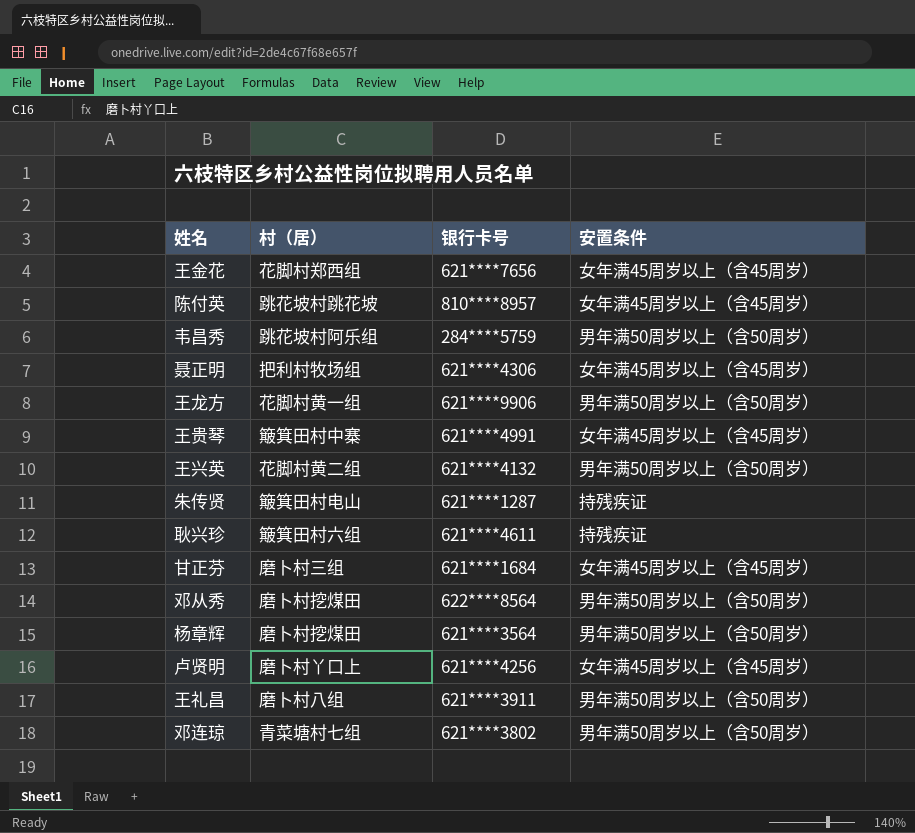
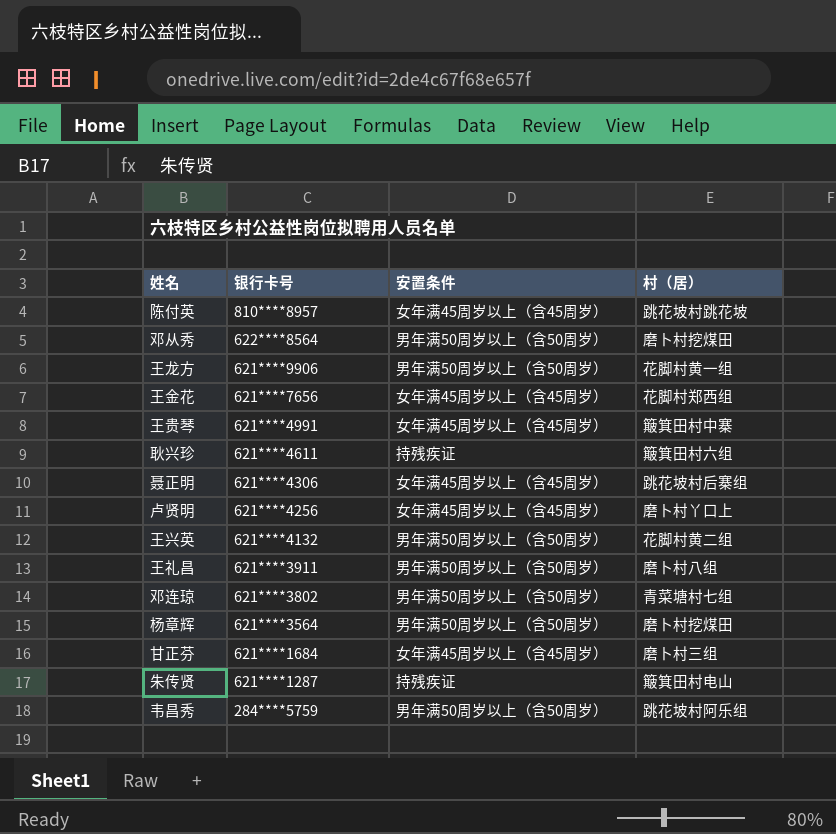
row order: none -> 银行卡号 descending
column 村（居） | position: 2 -> 4
聂正明 | 村（居）: 把利村牧场组 -> 跳花坡村后寨组

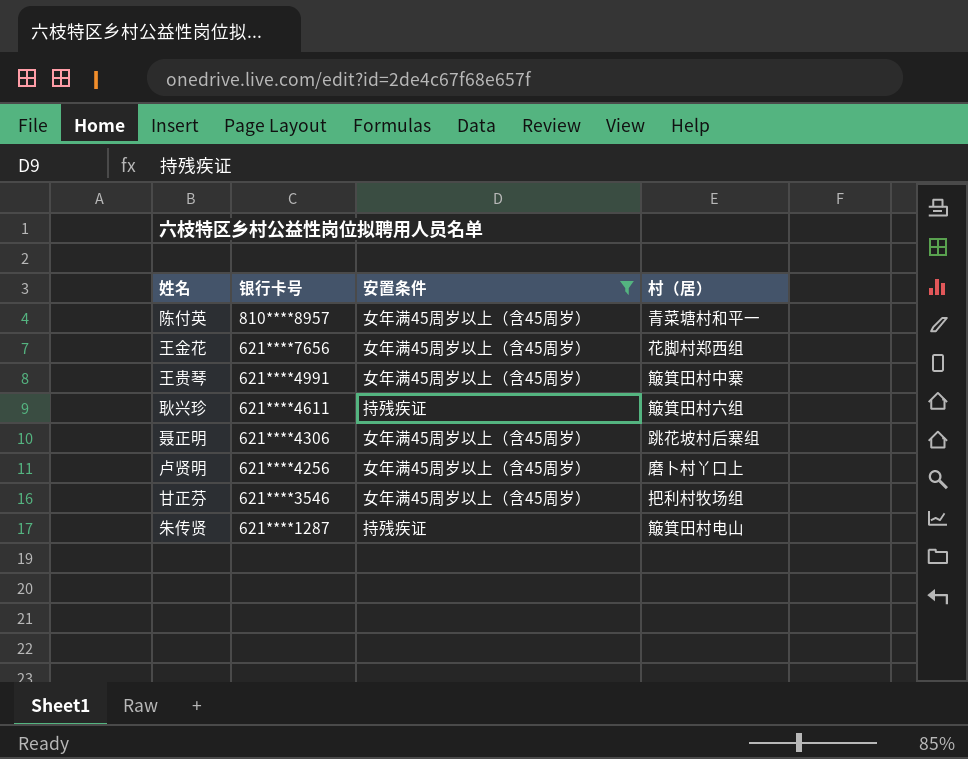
filter: none -> 安置条件 != 男年满50周岁以上（含50周岁）
陈付英 | 村（居）: 跳花坡村跳花坡 -> 青菜塘村和平一
甘正芬 | 银行卡号: 621****1684 -> 621****3546
甘正芬 | 村（居）: 磨卜村三组 -> 把利村牧场组

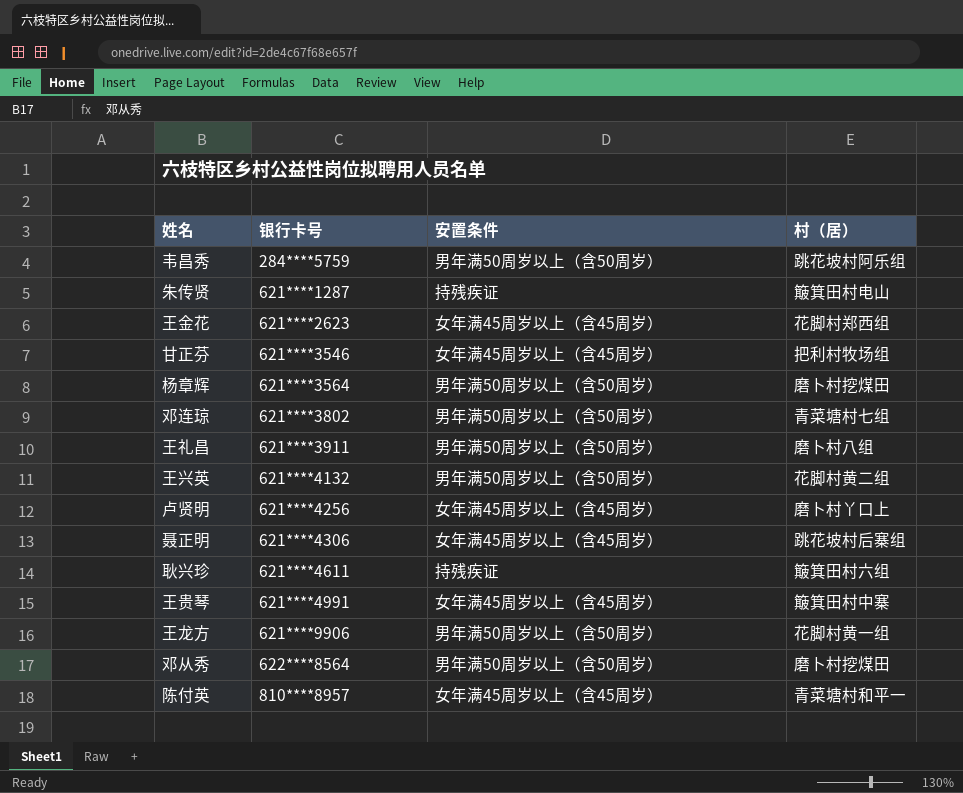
filter: 安置条件 != 男年满50周岁以上（含50周岁） -> none
row order: 银行卡号 descending -> 银行卡号 ascending
王金花 | 银行卡号: 621****7656 -> 621****2623

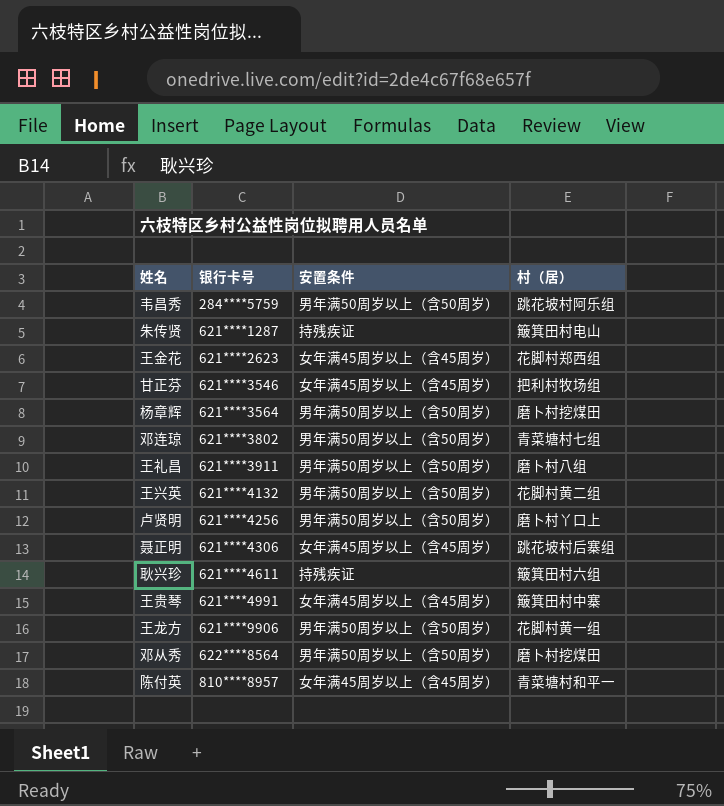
卢贤明 | 安置条件: 女年满45周岁以上（含45周岁） -> 男年满50周岁以上（含50周岁）

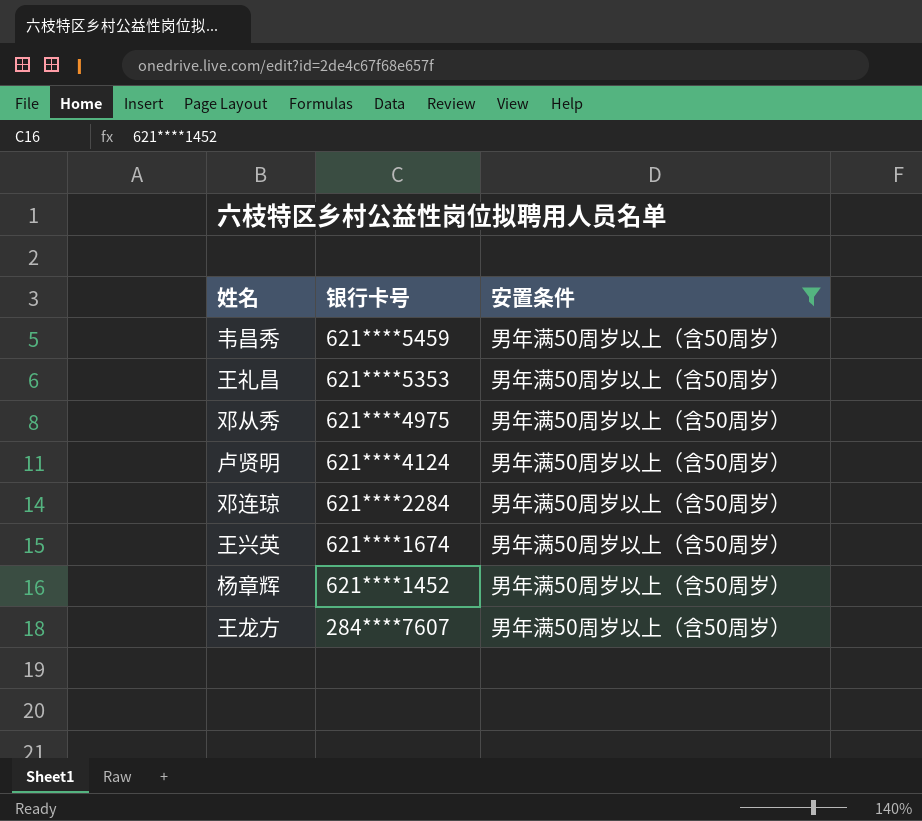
filter: none -> 安置条件 = 男年满50周岁以上（含50周岁）
row order: 银行卡号 ascending -> 银行卡号 descending
column 村（居） | position: 4 -> none
韦昌秀 | 银行卡号: 284****5759 -> 621****5459
王礼昌 | 银行卡号: 621****3911 -> 621****5353
邓从秀 | 银行卡号: 622****8564 -> 621****4975
卢贤明 | 银行卡号: 621****4256 -> 621****4124
邓连琼 | 银行卡号: 621****3802 -> 621****2284
王兴英 | 银行卡号: 621****4132 -> 621****1674
杨章辉 | 银行卡号: 621****3564 -> 621****1452
王龙方 | 银行卡号: 621****9906 -> 284****7607

